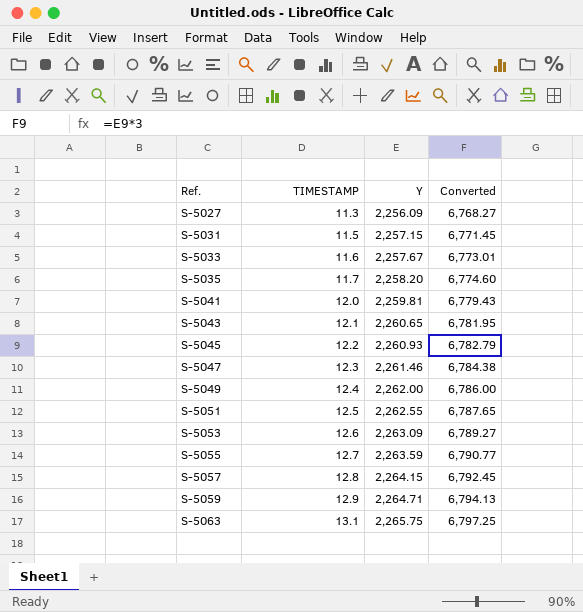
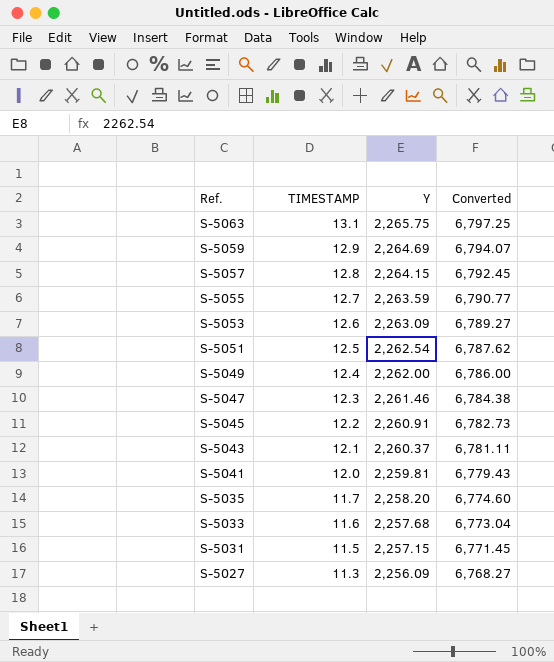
row order: Ref. ascending -> Ref. descending
S-5059 | Y: 2,264.71 -> 2,264.69
S-5059 | Converted: 6,794.13 -> 6,794.07
S-5051 | Y: 2,262.55 -> 2,262.54
S-5051 | Converted: 6,787.65 -> 6,787.62
S-5045 | Y: 2,260.93 -> 2,260.91
S-5045 | Converted: 6,782.79 -> 6,782.73
S-5043 | Y: 2,260.65 -> 2,260.37
S-5043 | Converted: 6,781.95 -> 6,781.11
S-5033 | Y: 2,257.67 -> 2,257.68
S-5033 | Converted: 6,773.01 -> 6,773.04

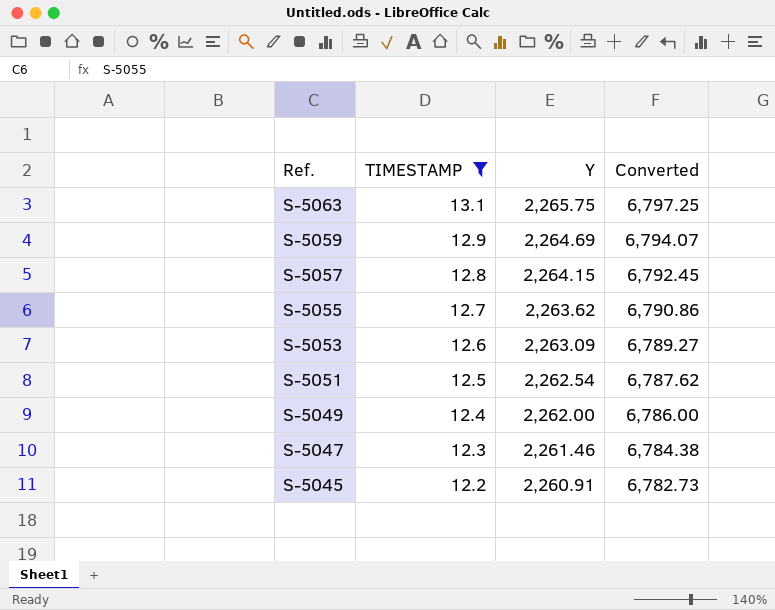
filter: none -> TIMESTAMP >= 12.2
S-5055 | Y: 2,263.59 -> 2,263.62
S-5055 | Converted: 6,790.77 -> 6,790.86

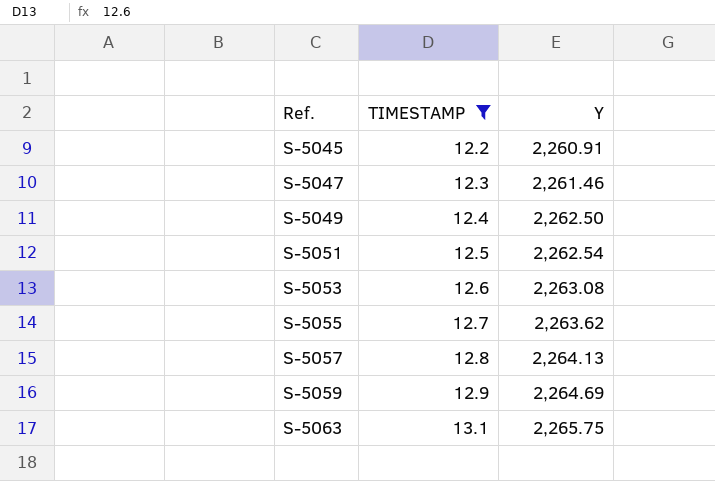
row order: Ref. descending -> Ref. ascending
column Converted | formula: [Y] * 3 -> none
S-5049 | Y: 2,262.00 -> 2,262.50
S-5053 | Y: 2,263.09 -> 2,263.08
S-5057 | Y: 2,264.15 -> 2,264.13

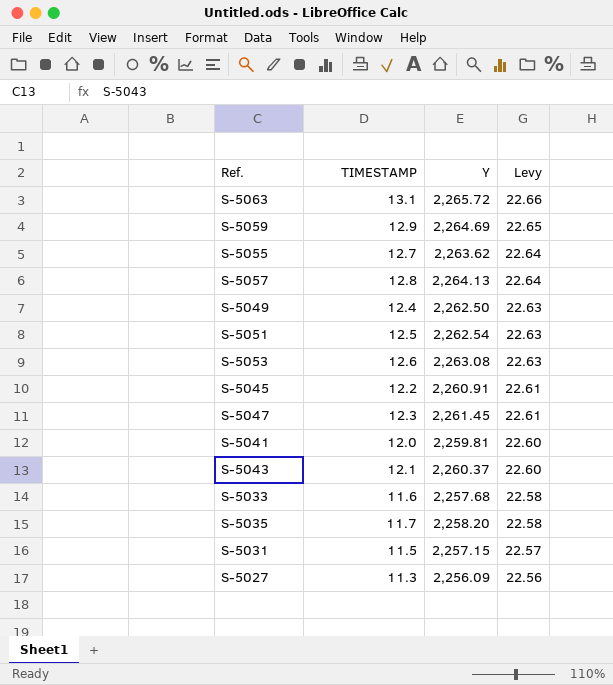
filter: TIMESTAMP >= 12.2 -> none
row order: Ref. ascending -> Levy descending
column Levy | formula: none -> [Y] * 0.01
S-5063 | Y: 2,265.75 -> 2,265.72
S-5047 | Y: 2,261.46 -> 2,261.45

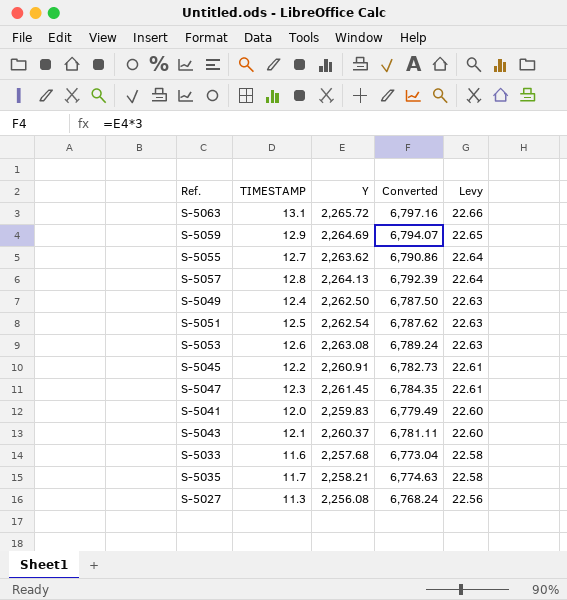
column Converted | formula: none -> [Y] * 3
row S-5031: 11.5 | 2,257.15 | 22.57 -> none
S-5041 | Y: 2,259.81 -> 2,259.83
S-5035 | Y: 2,258.20 -> 2,258.21
S-5027 | Y: 2,256.09 -> 2,256.08

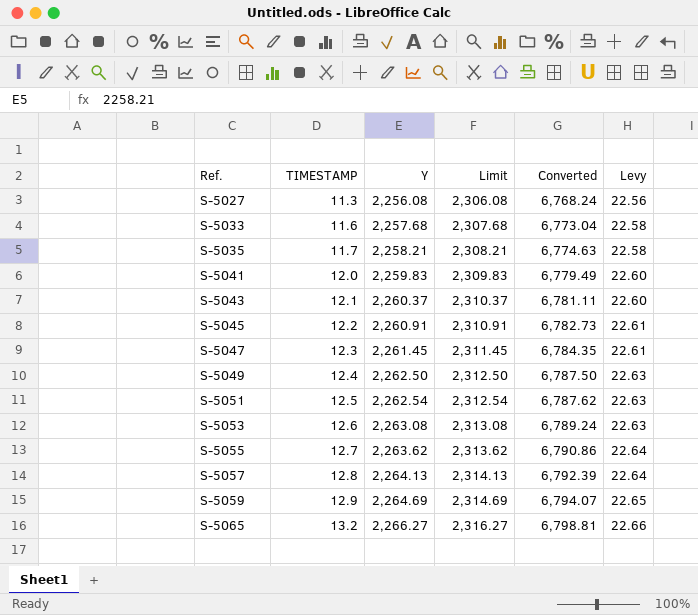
row order: Levy descending -> Ref. ascending
column Limit | formula: none -> [Y] + 50
row S-5063: 13.1 | 2,265.72 | 6,797.16 | 22.66 -> none
row S-5065: none -> 13.2 | 2,266.27 | 2,316.27 | 6,798.81 | 22.66

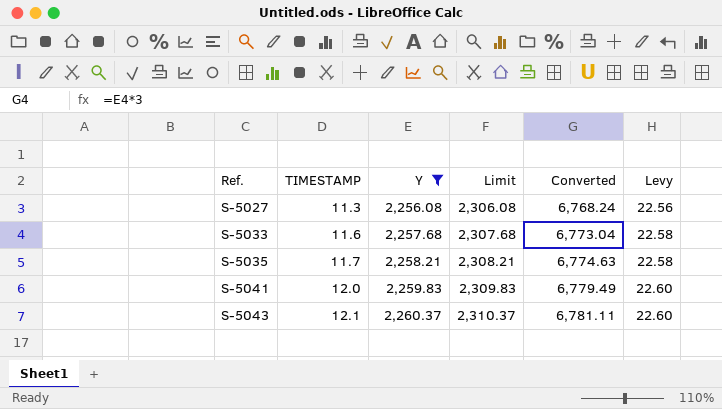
filter: none -> Y <= 2,260.37

